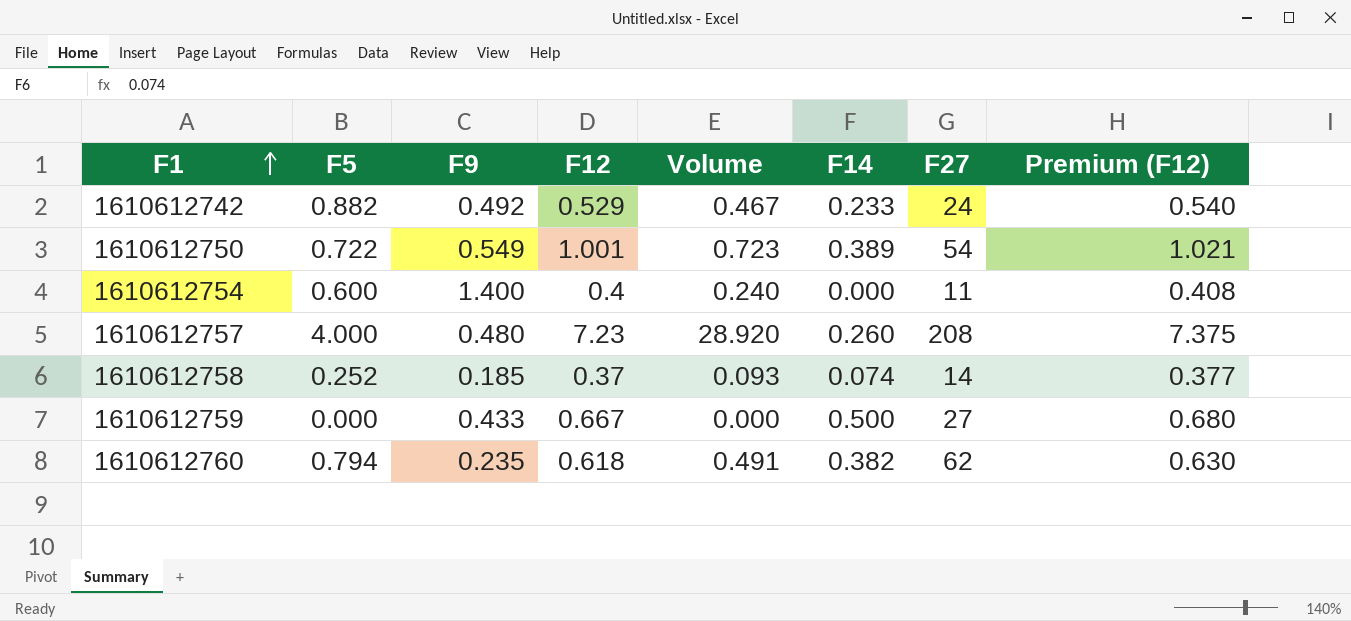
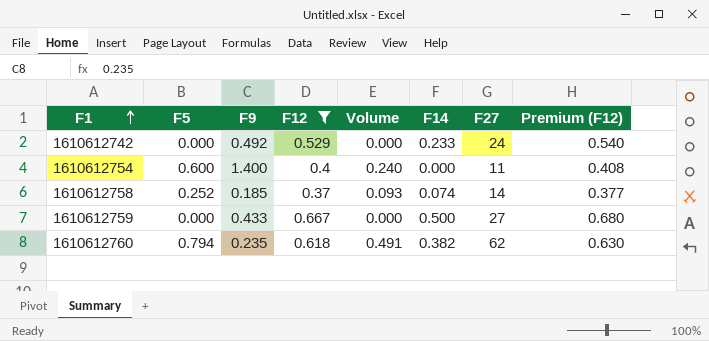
filter: none -> F12 <= 0.667
1610612742 | F5: 0.882 -> 0.000
1610612742 | Volume: 0.467 -> 0.000

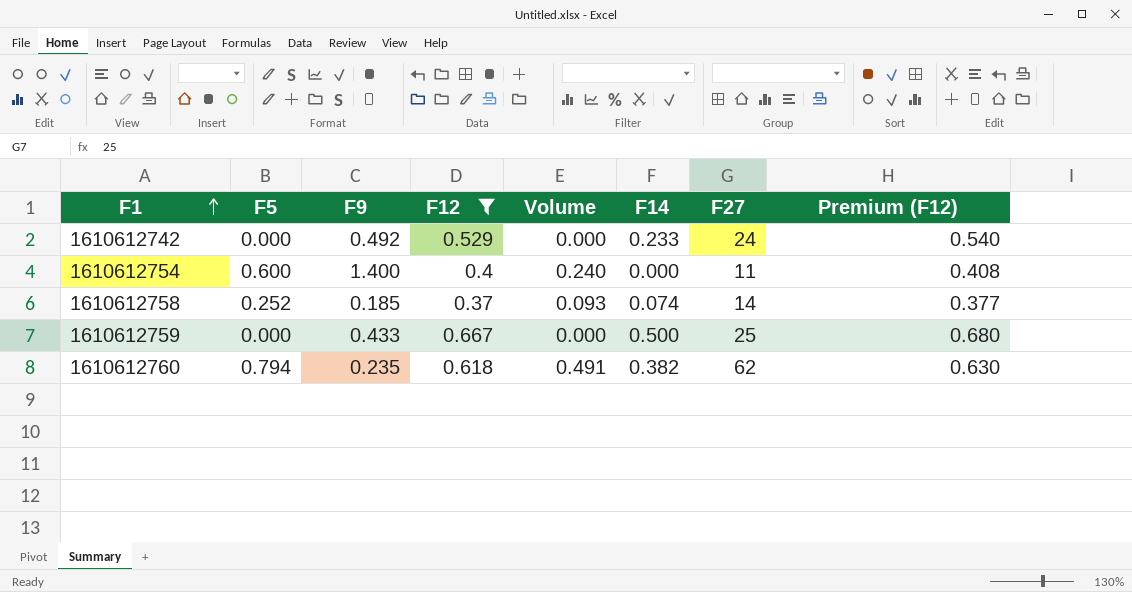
1610612759 | F27: 27 -> 25

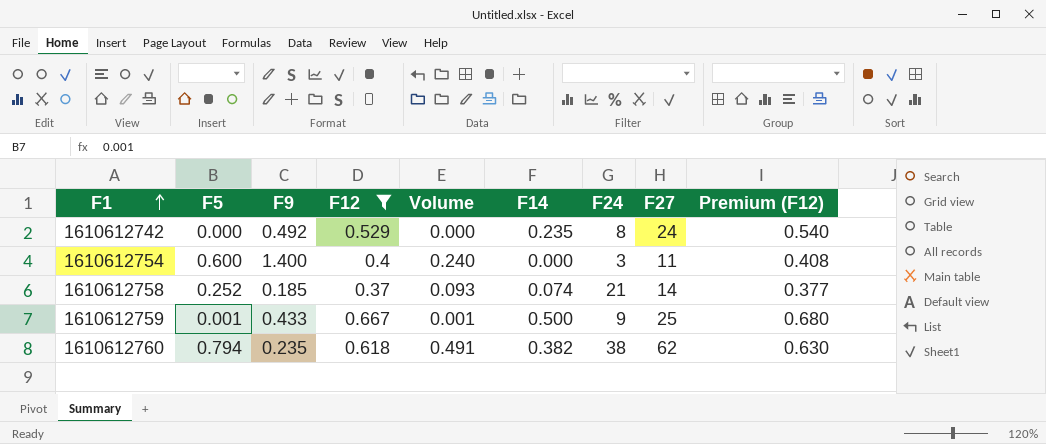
column F24 | position: none -> 7
1610612742 | F14: 0.233 -> 0.235
1610612759 | F5: 0.000 -> 0.001
1610612759 | Volume: 0.000 -> 0.001

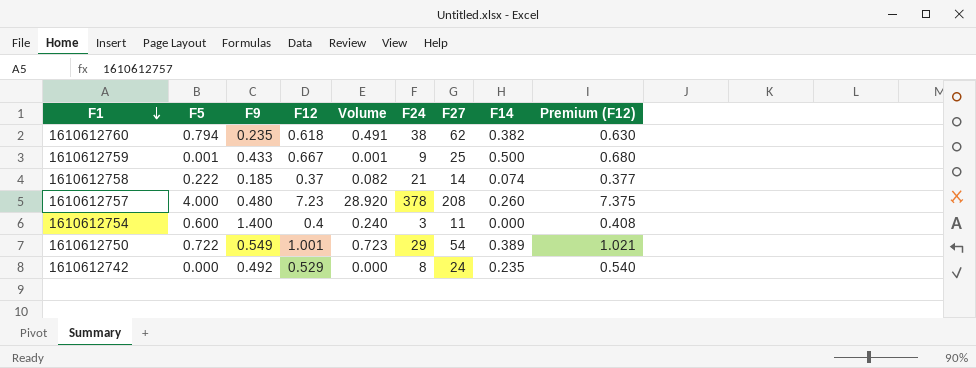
filter: F12 <= 0.667 -> none
row order: F1 ascending -> F1 descending
column F14 | position: 6 -> 8
1610612758 | F5: 0.252 -> 0.222
1610612758 | Volume: 0.093 -> 0.082

